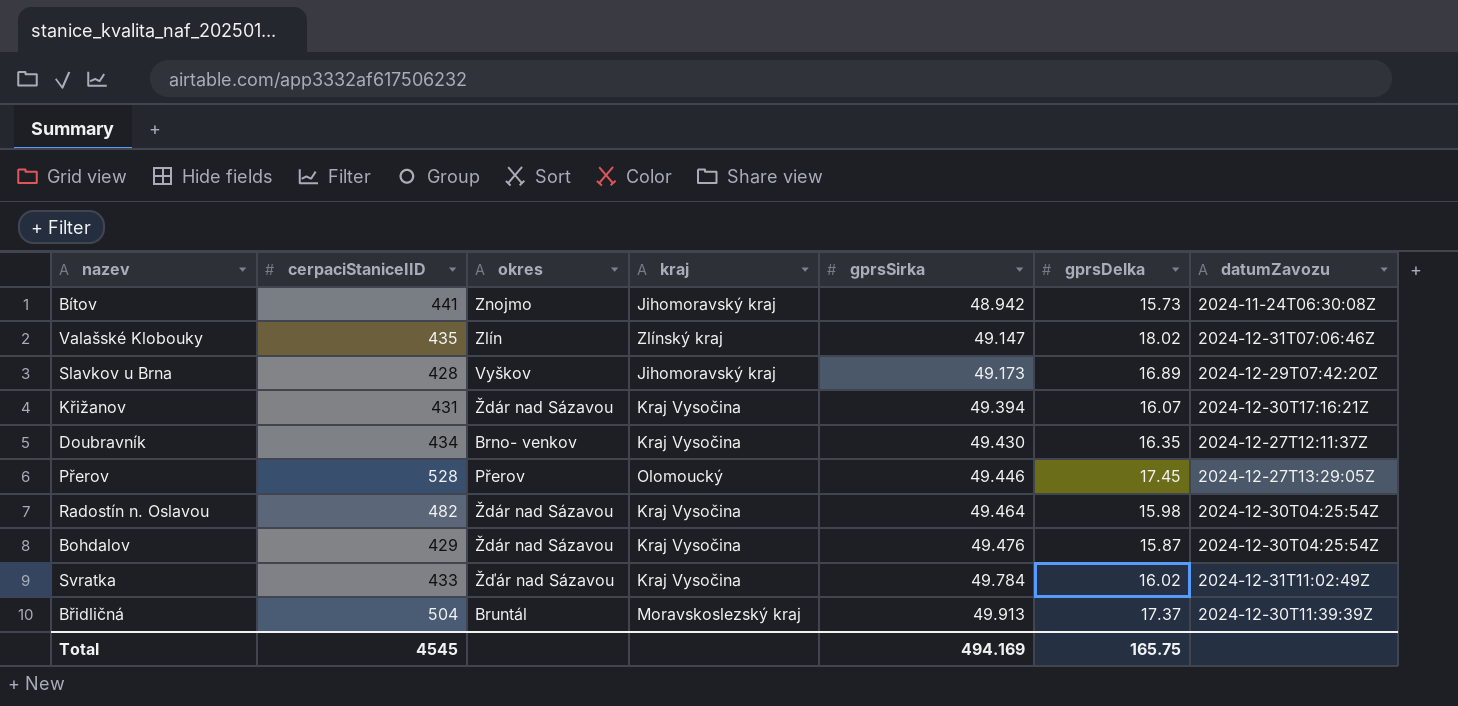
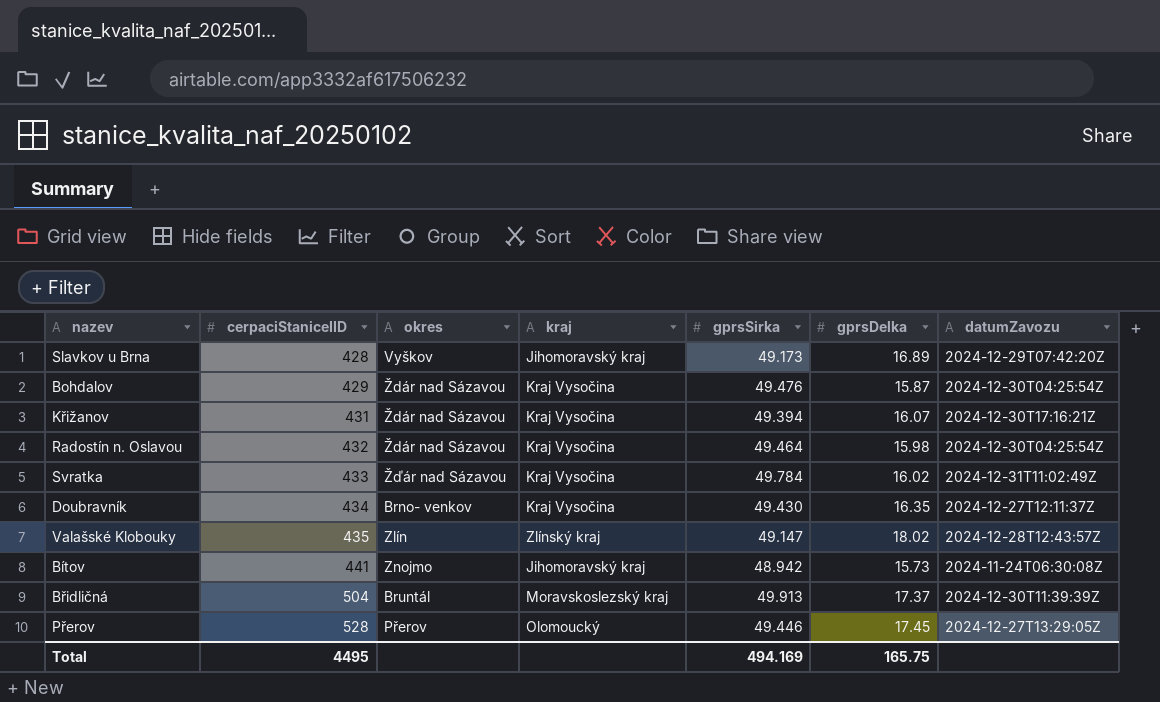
row order: gprsSirka ascending -> cerpaciStaniceIID ascending
Radostín n. Oslavou | cerpaciStaniceIID: 482 -> 432
Valašské Klobouky | datumZavozu: 2024-12-31T07:06:46Z -> 2024-12-28T12:43:57Z
Total | cerpaciStaniceIID: 4545 -> 4495

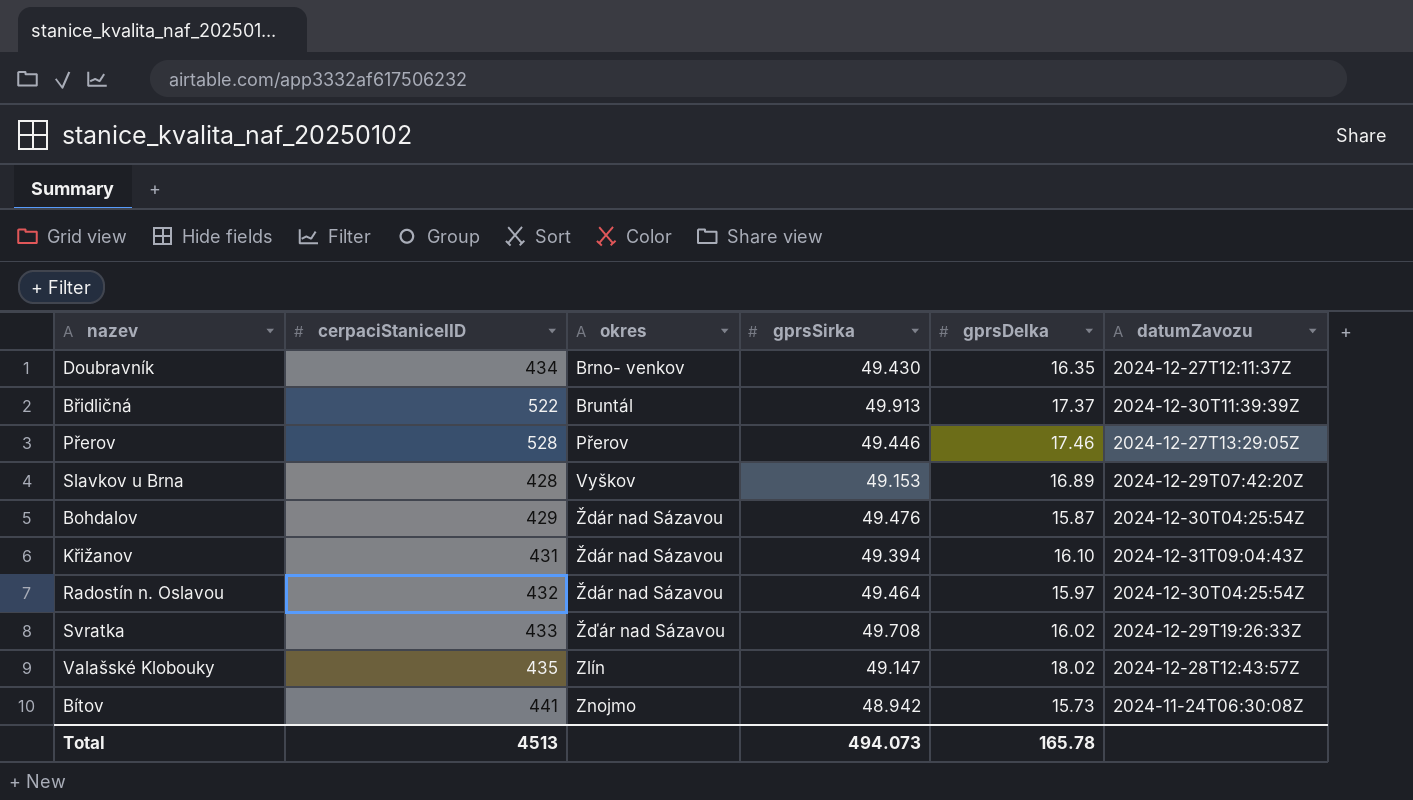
row order: cerpaciStaniceIID ascending -> okres ascending
column kraj | position: 4 -> none
Břidličná | cerpaciStaniceIID: 504 -> 522
Přerov | gprsDelka: 17.45 -> 17.46
Slavkov u Brna | gprsSirka: 49.173 -> 49.153
Křižanov | gprsDelka: 16.07 -> 16.10
Křižanov | datumZavozu: 2024-12-30T17:16:21Z -> 2024-12-31T09:04:43Z
Radostín n. Oslavou | gprsDelka: 15.98 -> 15.97
Svratka | gprsSirka: 49.784 -> 49.708
Svratka | datumZavozu: 2024-12-31T11:02:49Z -> 2024-12-29T19:26:33Z
Total | cerpaciStaniceIID: 4495 -> 4513
Total | gprsSirka: 494.169 -> 494.073
Total | gprsDelka: 165.75 -> 165.78

